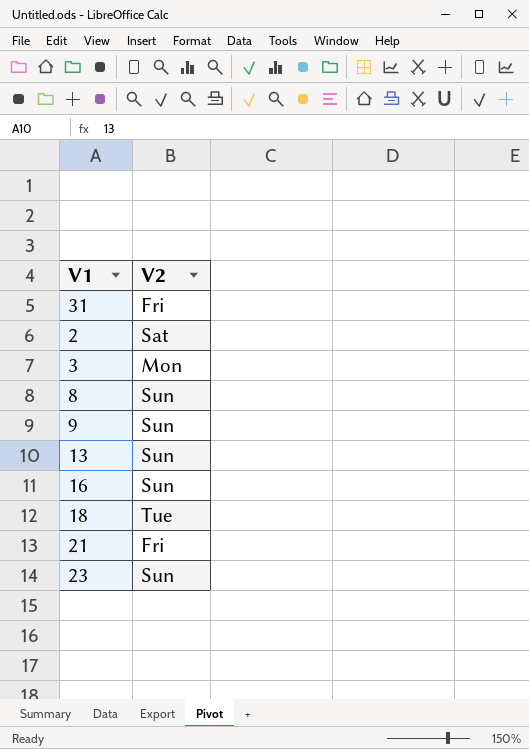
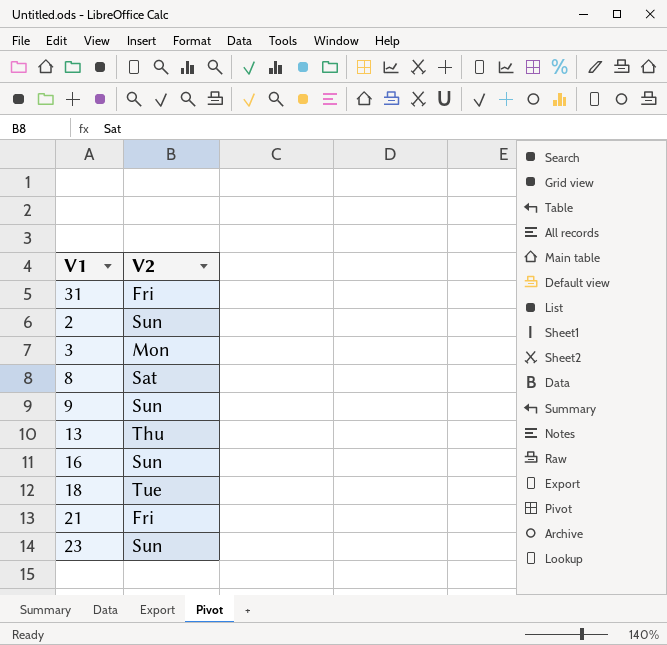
2 | V2: Sat -> Sun
8 | V2: Sun -> Sat
13 | V2: Sun -> Thu

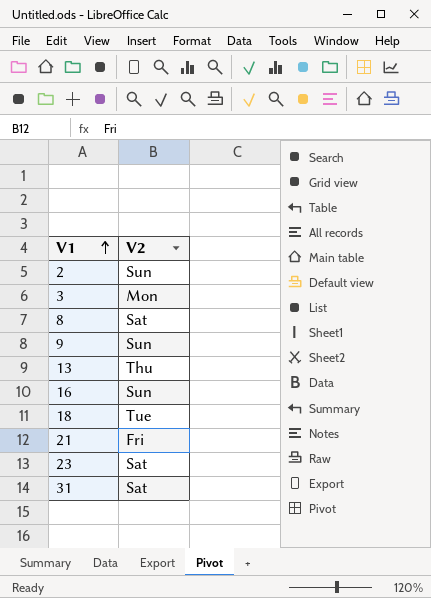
row order: none -> V1 ascending
23 | V2: Sun -> Sat
31 | V2: Fri -> Sat

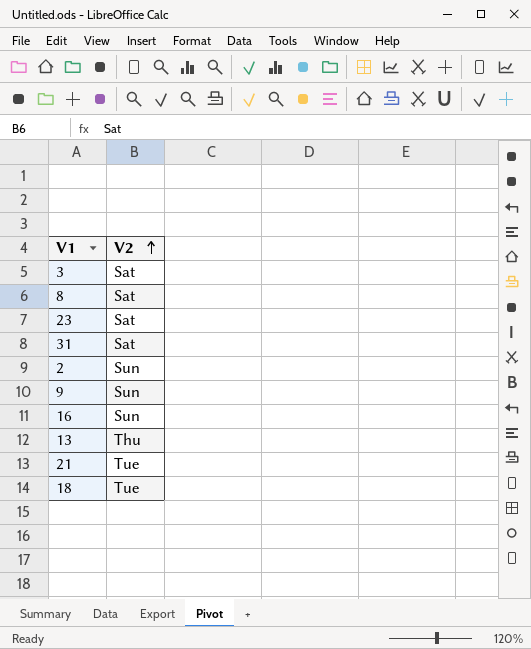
row order: V1 ascending -> V2 ascending
3 | V2: Mon -> Sat
21 | V2: Fri -> Tue

